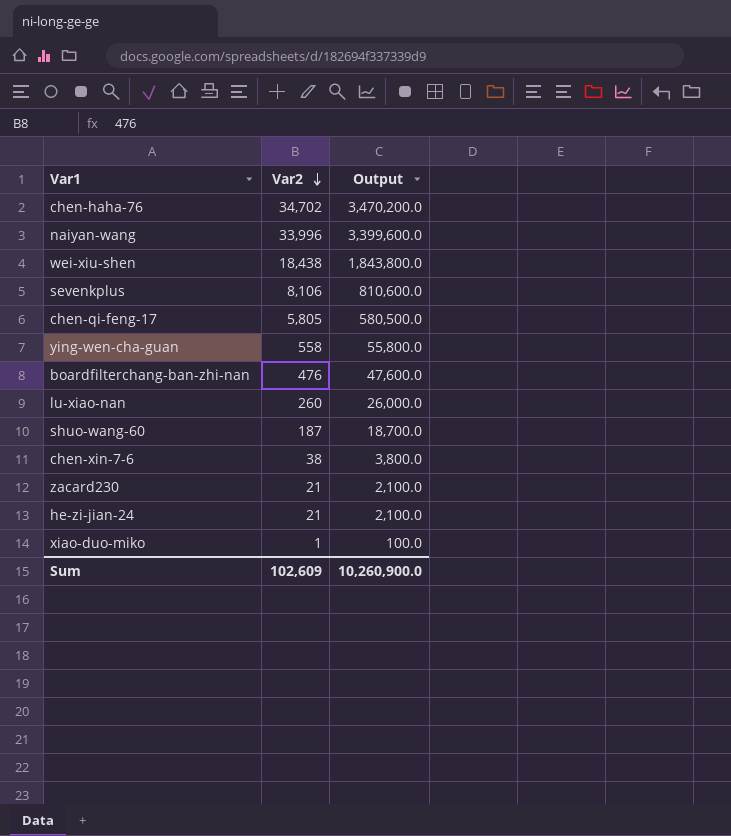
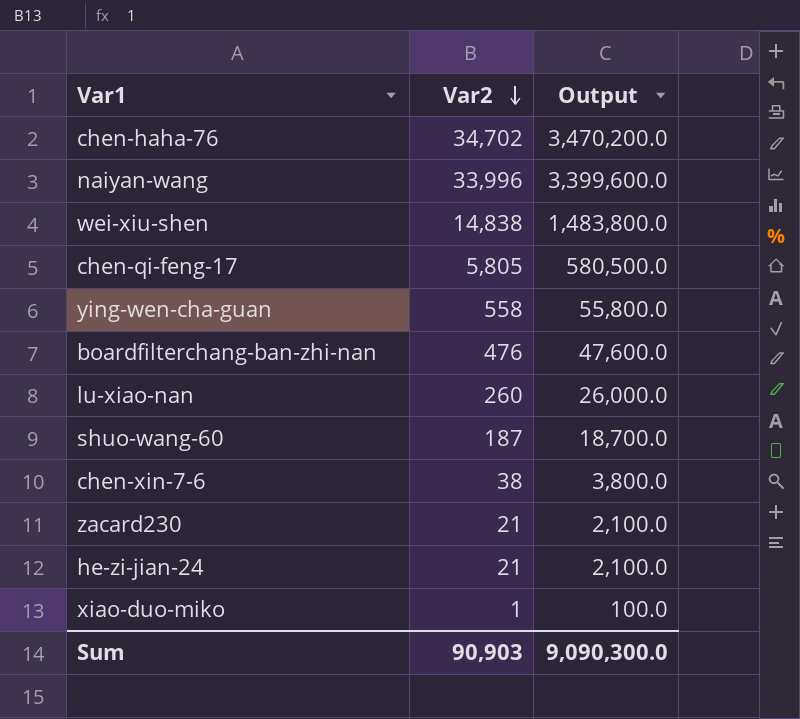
row sevenkplus: 8,106 | 810,600.0 -> none
wei-xiu-shen | Var2: 18,438 -> 14,838
wei-xiu-shen | Output: 1,843,800.0 -> 1,483,800.0
Sum | Var2: 102,609 -> 90,903
Sum | Output: 10,260,900.0 -> 9,090,300.0

